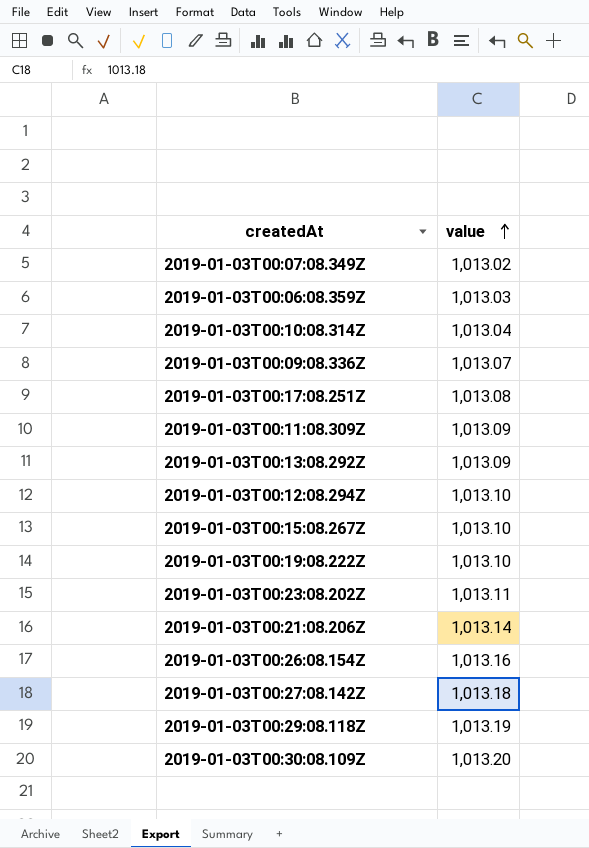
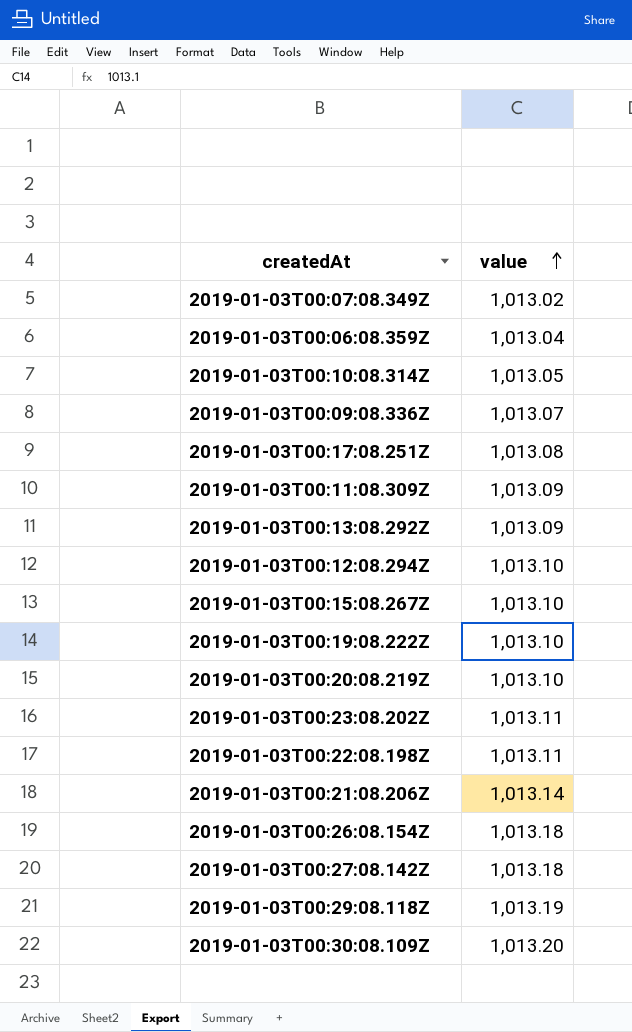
2019-01-03T00:06:08.359Z | value: 1,013.03 -> 1,013.04
2019-01-03T00:10:08.314Z | value: 1,013.04 -> 1,013.05
row 2019-01-03T00:20:08.219Z: none -> 1,013.10
row 2019-01-03T00:22:08.198Z: none -> 1,013.11
2019-01-03T00:26:08.154Z | value: 1,013.16 -> 1,013.18

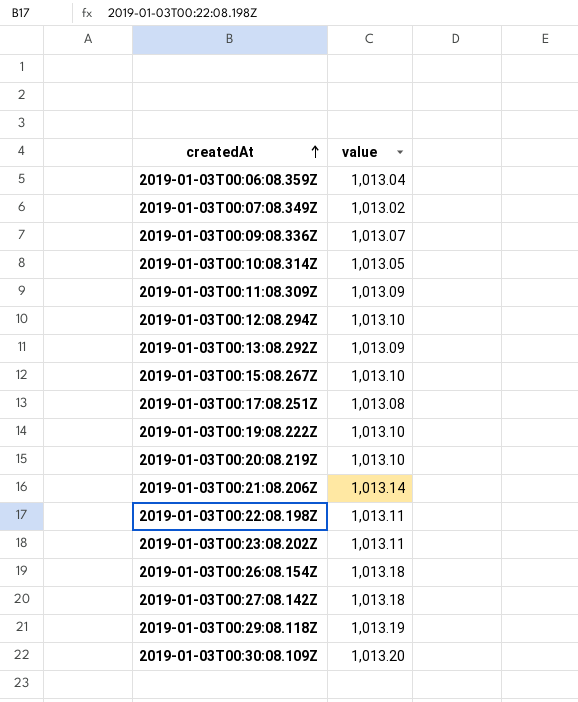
row order: value ascending -> createdAt ascending

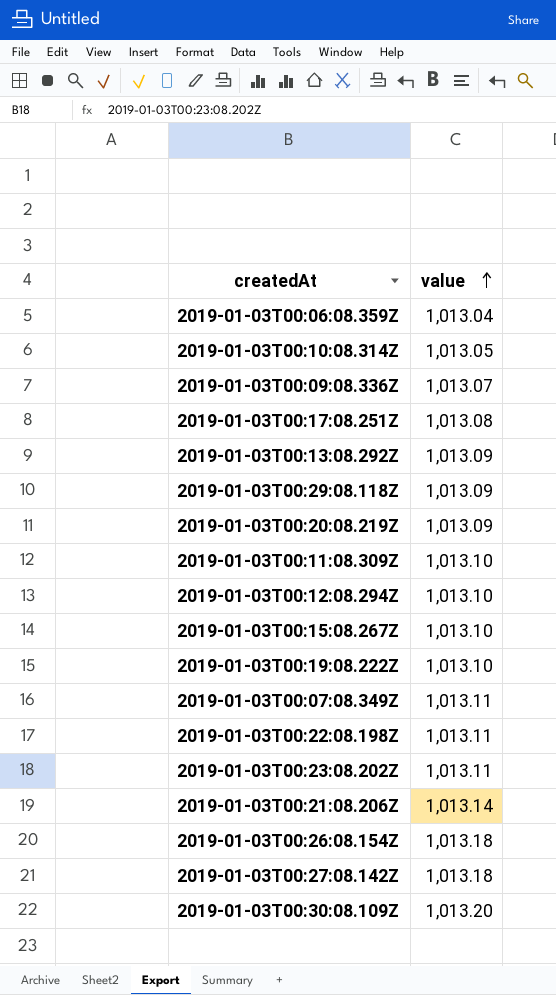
row order: createdAt ascending -> value ascending
2019-01-03T00:29:08.118Z | value: 1,013.19 -> 1,013.09
2019-01-03T00:20:08.219Z | value: 1,013.10 -> 1,013.09
2019-01-03T00:11:08.309Z | value: 1,013.09 -> 1,013.10
2019-01-03T00:07:08.349Z | value: 1,013.02 -> 1,013.11

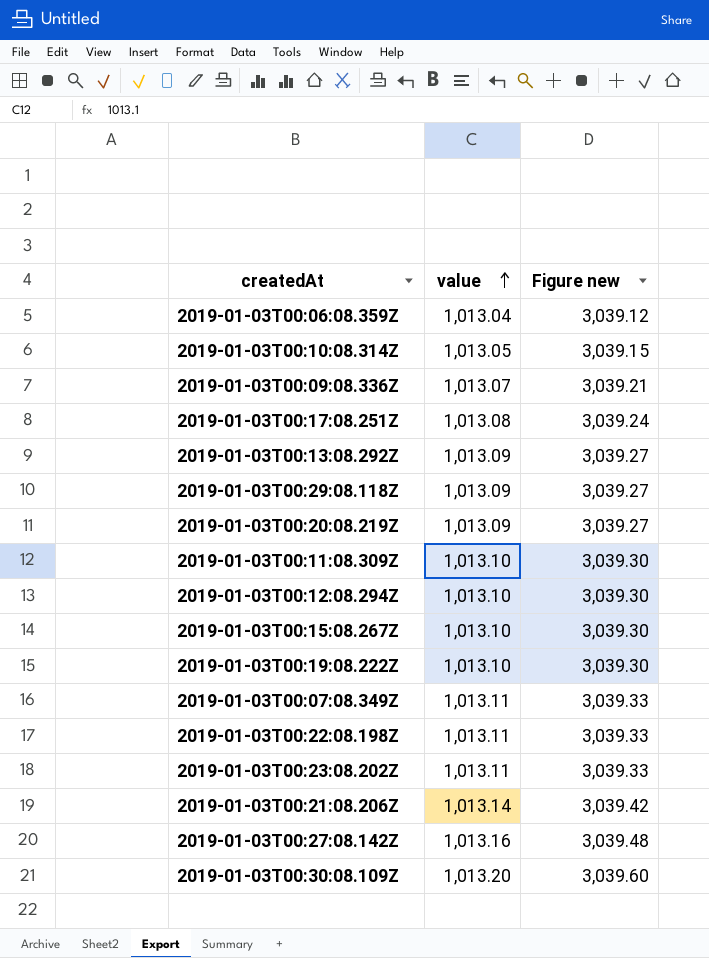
column Figure new | formula: none -> [value] * 3
row 2019-01-03T00:26:08.154Z: 1,013.18 -> none
2019-01-03T00:27:08.142Z | value: 1,013.18 -> 1,013.16

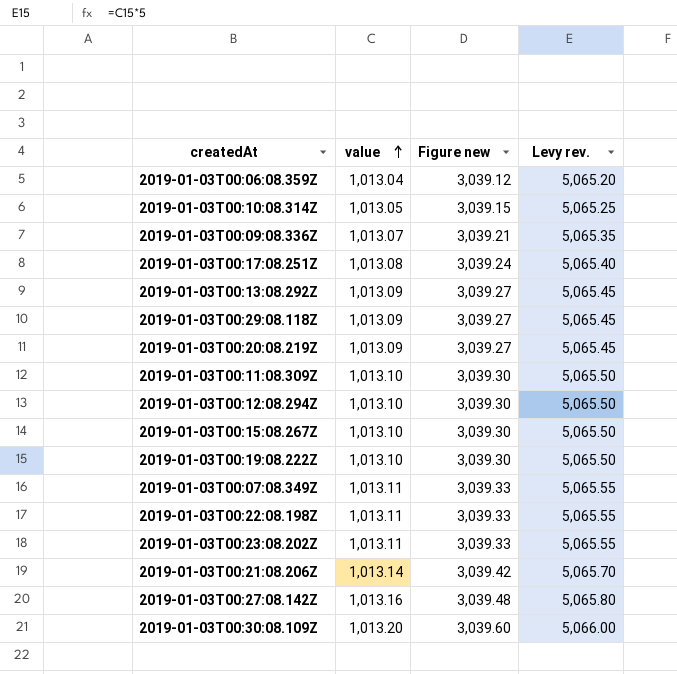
column Levy rev. | formula: none -> [value] * 5

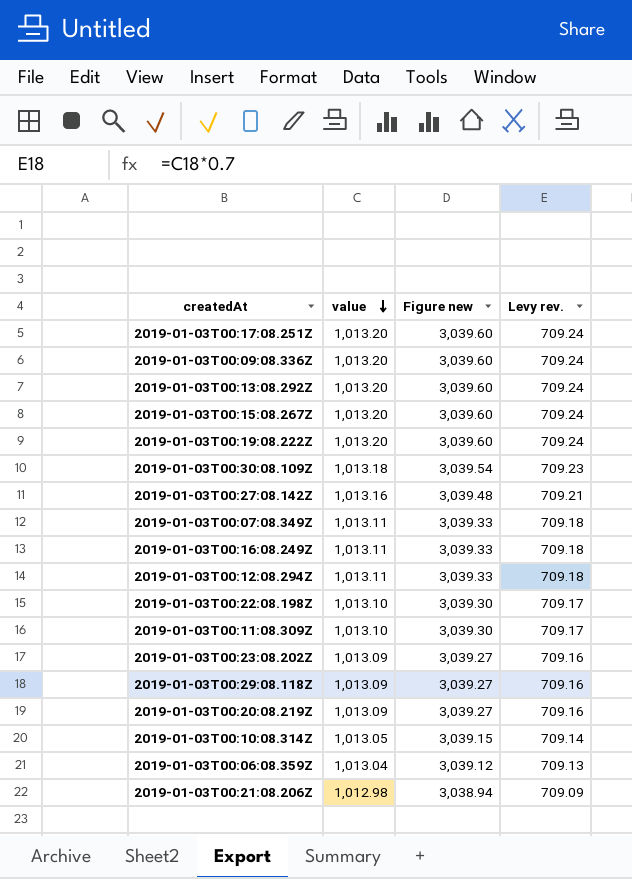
row order: value ascending -> value descending
column Levy rev. | formula: [value] * 5 -> [value] * 0.7
2019-01-03T00:17:08.251Z | value: 1,013.08 -> 1,013.20
2019-01-03T00:17:08.251Z | Figure new: 3,039.24 -> 3,039.60
2019-01-03T00:09:08.336Z | value: 1,013.07 -> 1,013.20
2019-01-03T00:09:08.336Z | Figure new: 3,039.21 -> 3,039.60
2019-01-03T00:13:08.292Z | value: 1,013.09 -> 1,013.20
2019-01-03T00:13:08.292Z | Figure new: 3,039.27 -> 3,039.60
2019-01-03T00:15:08.267Z | value: 1,013.10 -> 1,013.20
2019-01-03T00:15:08.267Z | Figure new: 3,039.30 -> 3,039.60
2019-01-03T00:19:08.222Z | value: 1,013.10 -> 1,013.20
2019-01-03T00:19:08.222Z | Figure new: 3,039.30 -> 3,039.60
2019-01-03T00:30:08.109Z | value: 1,013.20 -> 1,013.18
2019-01-03T00:30:08.109Z | Figure new: 3,039.60 -> 3,039.54
row 2019-01-03T00:16:08.249Z: none -> 1,013.11 | 3,039.33 | 709.18
2019-01-03T00:12:08.294Z | value: 1,013.10 -> 1,013.11
2019-01-03T00:12:08.294Z | Figure new: 3,039.30 -> 3,039.33
2019-01-03T00:22:08.198Z | value: 1,013.11 -> 1,013.10
2019-01-03T00:22:08.198Z | Figure new: 3,039.33 -> 3,039.30
2019-01-03T00:23:08.202Z | value: 1,013.11 -> 1,013.09
2019-01-03T00:23:08.202Z | Figure new: 3,039.33 -> 3,039.27
2019-01-03T00:21:08.206Z | value: 1,013.14 -> 1,012.98
2019-01-03T00:21:08.206Z | Figure new: 3,039.42 -> 3,038.94

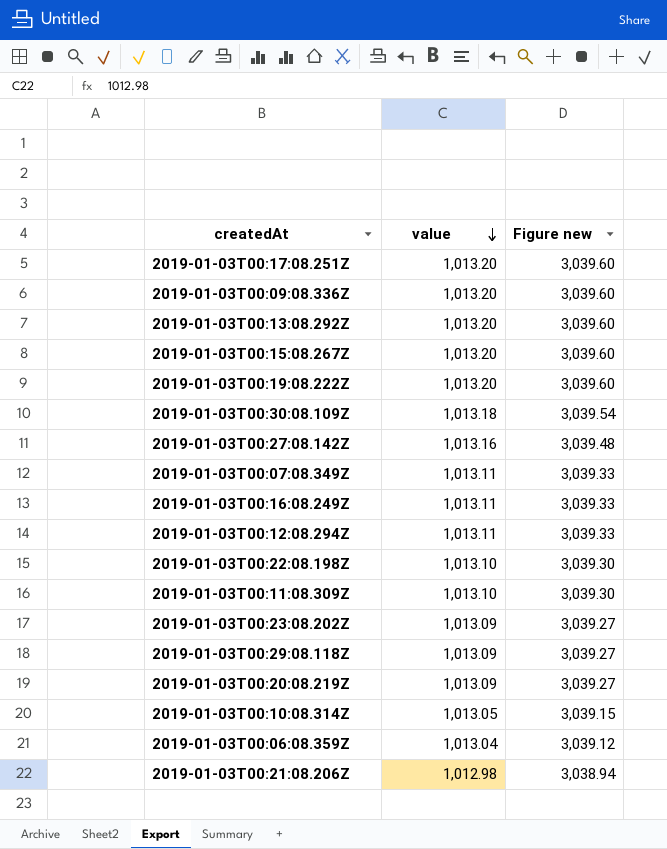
column Levy rev. | formula: [value] * 0.7 -> none

